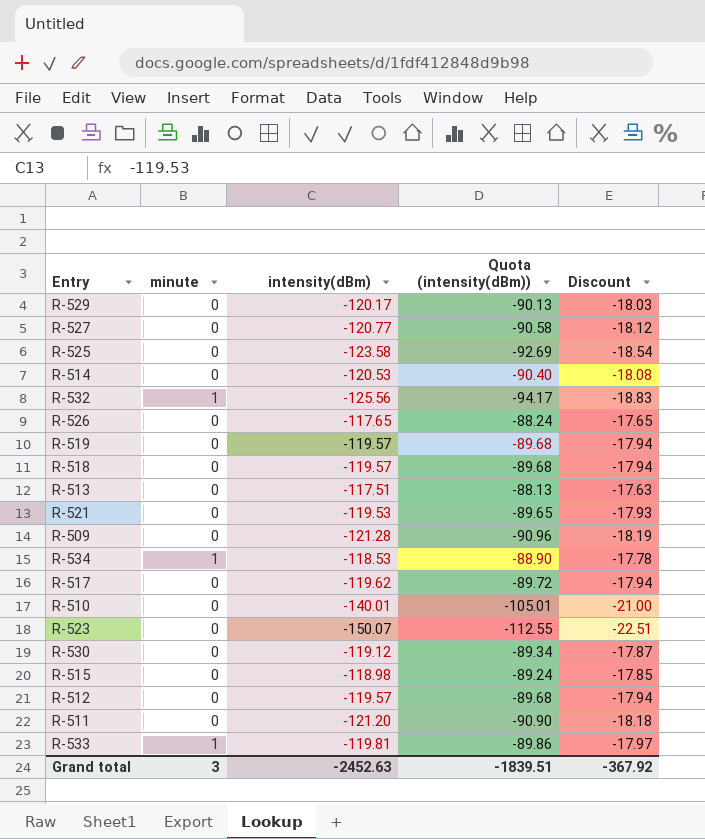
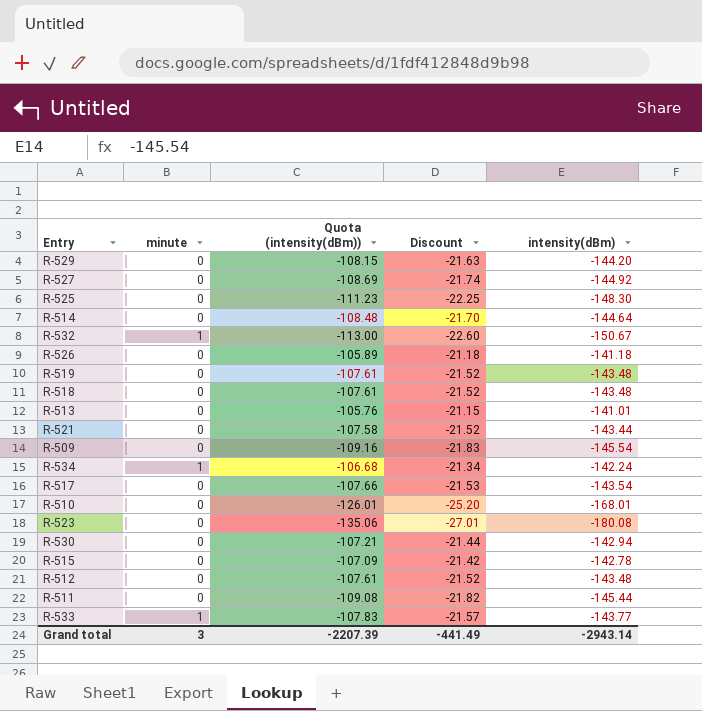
column intensity(dBm) | position: 3 -> 5
R-529 | Quota (intensity(dBm)): -90.13 -> -108.15
R-529 | Discount: -18.03 -> -21.63
R-529 | intensity(dBm): -120.17 -> -144.20
R-527 | Quota (intensity(dBm)): -90.58 -> -108.69
R-527 | Discount: -18.12 -> -21.74
R-527 | intensity(dBm): -120.77 -> -144.92
R-525 | Quota (intensity(dBm)): -92.69 -> -111.23
R-525 | Discount: -18.54 -> -22.25
R-525 | intensity(dBm): -123.58 -> -148.30
R-514 | Quota (intensity(dBm)): -90.40 -> -108.48
R-514 | Discount: -18.08 -> -21.70
R-514 | intensity(dBm): -120.53 -> -144.64
R-532 | Quota (intensity(dBm)): -94.17 -> -113.00
R-532 | Discount: -18.83 -> -22.60
R-532 | intensity(dBm): -125.56 -> -150.67
R-526 | Quota (intensity(dBm)): -88.24 -> -105.89
R-526 | Discount: -17.65 -> -21.18
R-526 | intensity(dBm): -117.65 -> -141.18
R-519 | Quota (intensity(dBm)): -89.68 -> -107.61
R-519 | Discount: -17.94 -> -21.52
R-519 | intensity(dBm): -119.57 -> -143.48
R-518 | Quota (intensity(dBm)): -89.68 -> -107.61
R-518 | Discount: -17.94 -> -21.52
R-518 | intensity(dBm): -119.57 -> -143.48
R-513 | Quota (intensity(dBm)): -88.13 -> -105.76
R-513 | Discount: -17.63 -> -21.15
R-513 | intensity(dBm): -117.51 -> -141.01
R-521 | Quota (intensity(dBm)): -89.65 -> -107.58
R-521 | Discount: -17.93 -> -21.52
R-521 | intensity(dBm): -119.53 -> -143.44
R-509 | Quota (intensity(dBm)): -90.96 -> -109.16
R-509 | Discount: -18.19 -> -21.83
R-509 | intensity(dBm): -121.28 -> -145.54
R-534 | Quota (intensity(dBm)): -88.90 -> -106.68
R-534 | Discount: -17.78 -> -21.34
R-534 | intensity(dBm): -118.53 -> -142.24
R-517 | Quota (intensity(dBm)): -89.72 -> -107.66
R-517 | Discount: -17.94 -> -21.53
R-517 | intensity(dBm): -119.62 -> -143.54
R-510 | Quota (intensity(dBm)): -105.01 -> -126.01
R-510 | Discount: -21.00 -> -25.20
R-510 | intensity(dBm): -140.01 -> -168.01
R-523 | Quota (intensity(dBm)): -112.55 -> -135.06
R-523 | Discount: -22.51 -> -27.01
R-523 | intensity(dBm): -150.07 -> -180.08
R-530 | Quota (intensity(dBm)): -89.34 -> -107.21
R-530 | Discount: -17.87 -> -21.44
R-530 | intensity(dBm): -119.12 -> -142.94
R-515 | Quota (intensity(dBm)): -89.24 -> -107.09
R-515 | Discount: -17.85 -> -21.42
R-515 | intensity(dBm): -118.98 -> -142.78
R-512 | Quota (intensity(dBm)): -89.68 -> -107.61
R-512 | Discount: -17.94 -> -21.52
R-512 | intensity(dBm): -119.57 -> -143.48
R-511 | Quota (intensity(dBm)): -90.90 -> -109.08
R-511 | Discount: -18.18 -> -21.82
R-511 | intensity(dBm): -121.20 -> -145.44
R-533 | Quota (intensity(dBm)): -89.86 -> -107.83
R-533 | Discount: -17.97 -> -21.57
R-533 | intensity(dBm): -119.81 -> -143.77
Grand total | Quota (intensity(dBm)): -1839.51 -> -2207.39
Grand total | Discount: -367.92 -> -441.49
Grand total | intensity(dBm): -2452.63 -> -2943.14

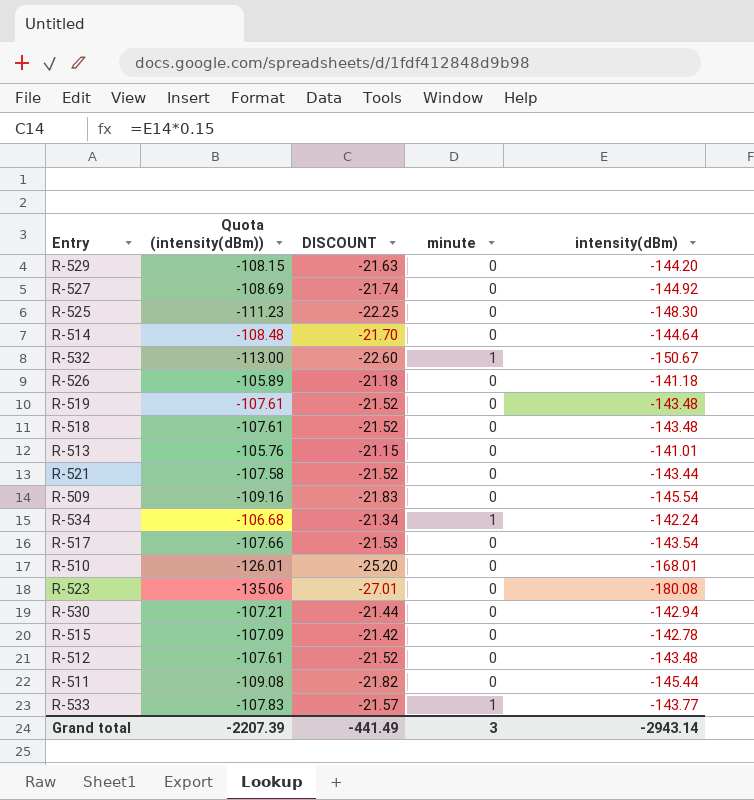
column name: Discount -> DISCOUNT
column minute | position: 2 -> 4

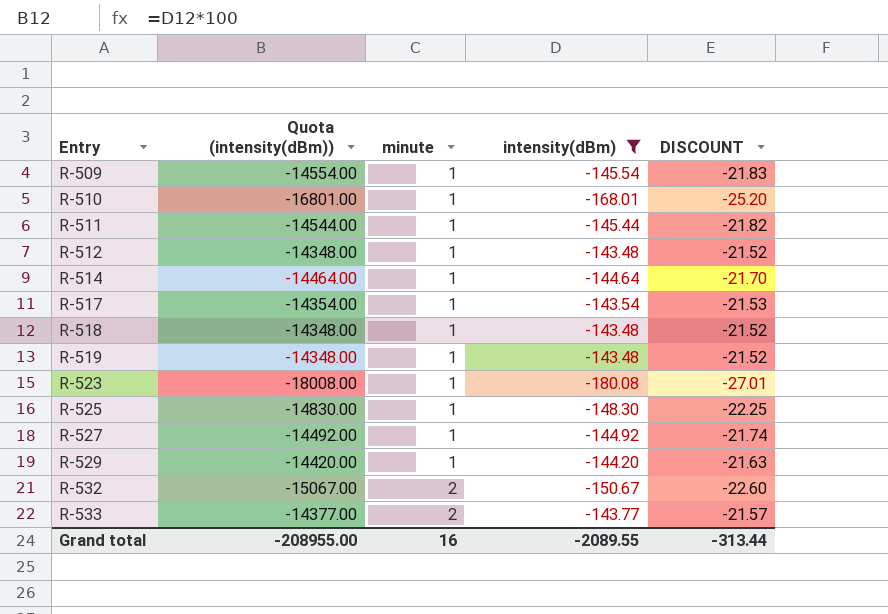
filter: none -> intensity(dBm) <= -143.48
row order: none -> Entry ascending
column Quota (intensity(dBm)) | formula: [intensity(dBm)] * 0.75 -> [intensity(dBm)] * 100
column DISCOUNT | position: 3 -> 5
R-509 | minute: 0 -> 1
R-510 | minute: 0 -> 1
R-511 | minute: 0 -> 1
R-512 | minute: 0 -> 1
R-514 | minute: 0 -> 1
R-517 | minute: 0 -> 1
R-518 | minute: 0 -> 1
R-519 | minute: 0 -> 1
R-523 | minute: 0 -> 1
R-525 | minute: 0 -> 1
R-527 | minute: 0 -> 1
R-529 | minute: 0 -> 1
R-532 | minute: 1 -> 2
R-533 | minute: 1 -> 2
Grand total | Quota (intensity(dBm)): -2207.39 -> -208955.00
Grand total | minute: 3 -> 16
Grand total | intensity(dBm): -2943.14 -> -2089.55
Grand total | DISCOUNT: -441.49 -> -313.44

